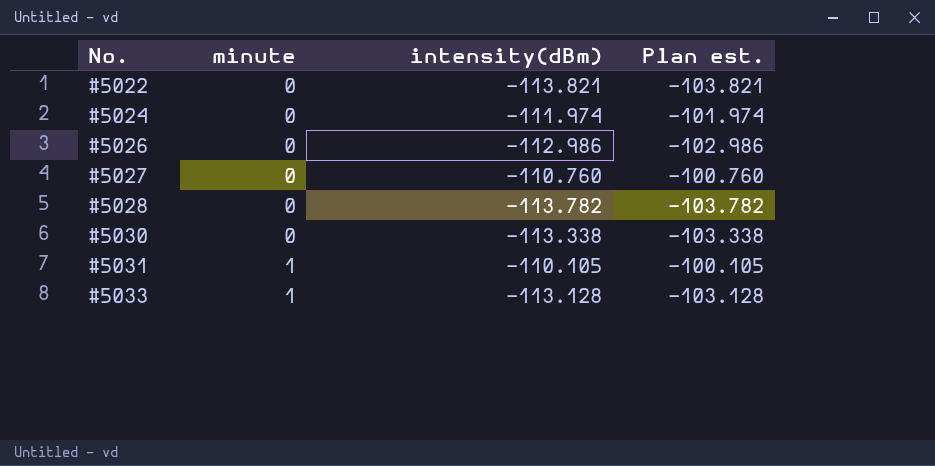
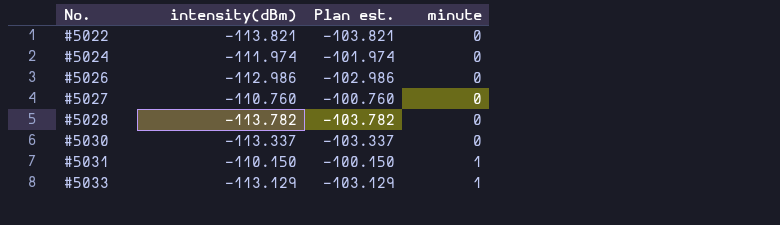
column minute | position: 2 -> 4
#5030 | intensity(dBm): -113.338 -> -113.337
#5030 | Plan est.: -103.338 -> -103.337
#5031 | intensity(dBm): -110.105 -> -110.150
#5031 | Plan est.: -100.105 -> -100.150
#5033 | intensity(dBm): -113.128 -> -113.129
#5033 | Plan est.: -103.128 -> -103.129

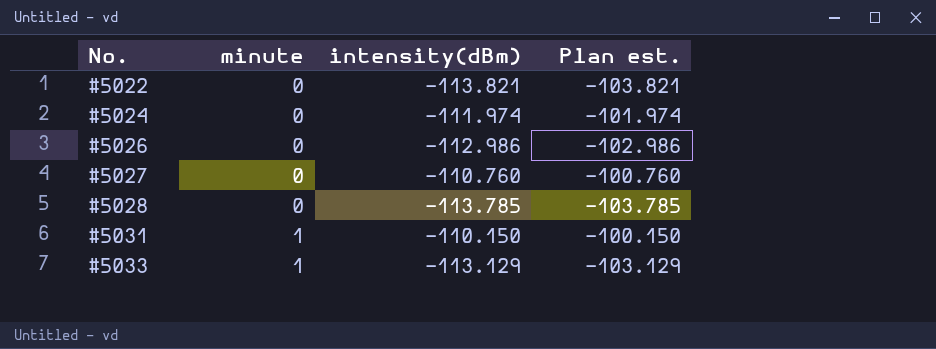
column minute | position: 4 -> 2
row #5030: -113.337 | -103.337 | 0 -> none
#5028 | intensity(dBm): -113.782 -> -113.785
#5028 | Plan est.: -103.782 -> -103.785

